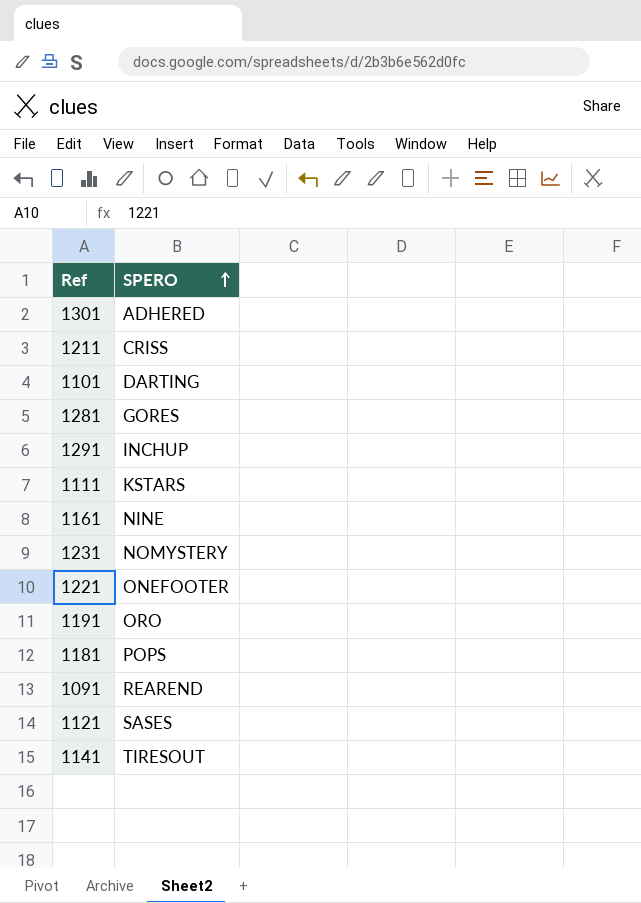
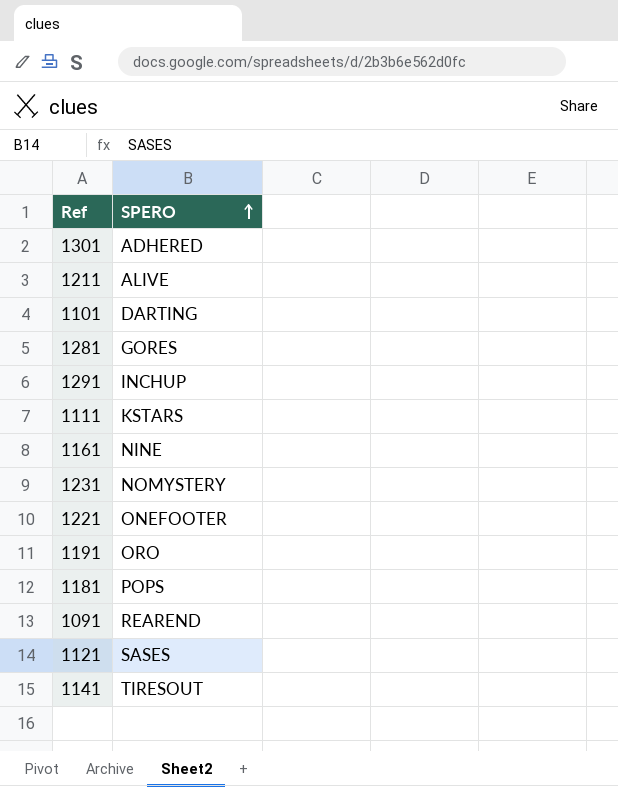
1211 | SPERO: CRISS -> ALIVE

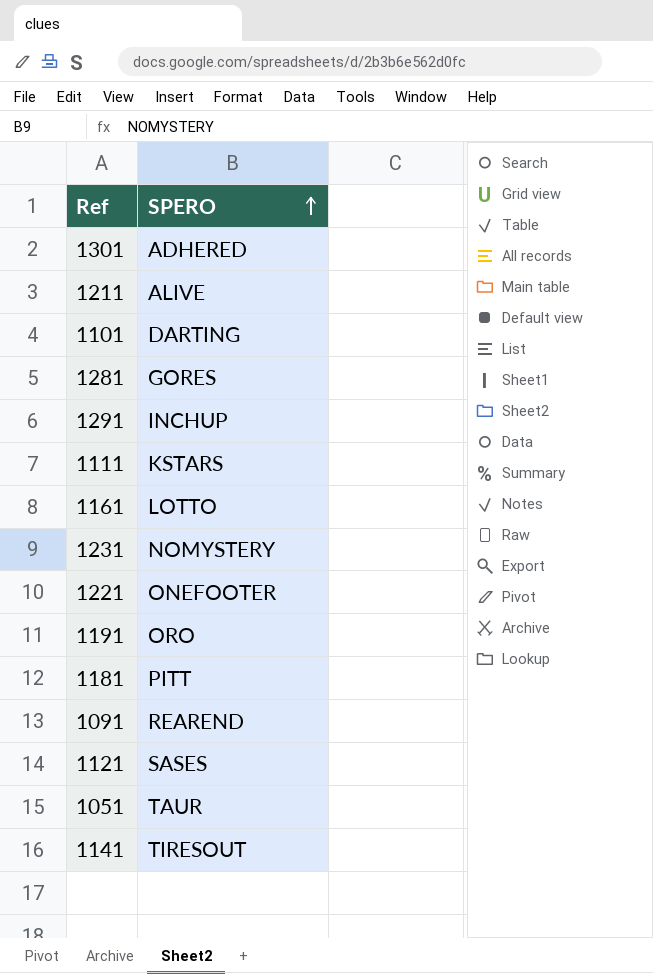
1161 | SPERO: NINE -> LOTTO
1181 | SPERO: POPS -> PITT
row 1051: none -> TAUR

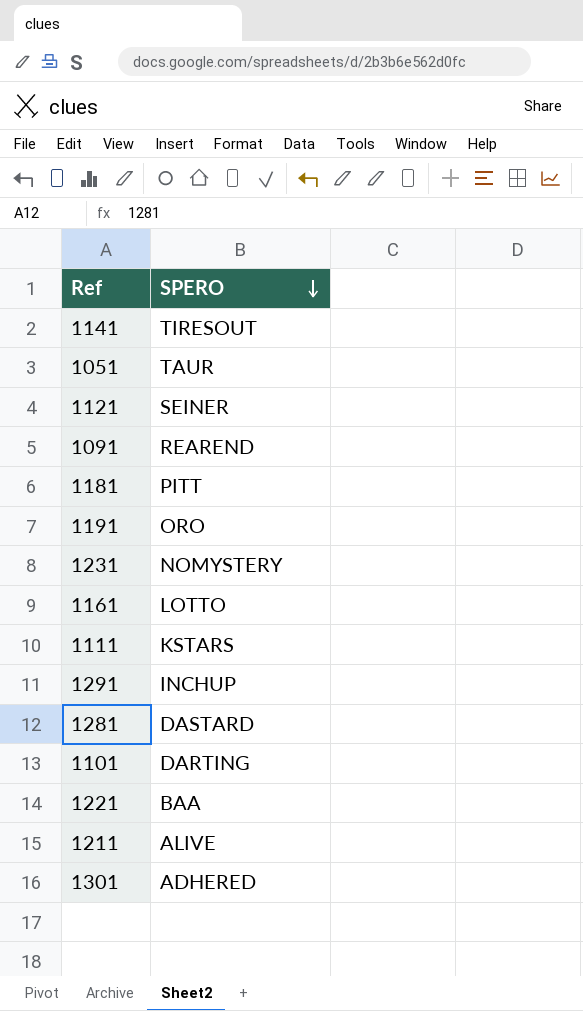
row order: SPERO ascending -> SPERO descending
1121 | SPERO: SASES -> SEINER
1281 | SPERO: GORES -> DASTARD
1221 | SPERO: ONEFOOTER -> BAA

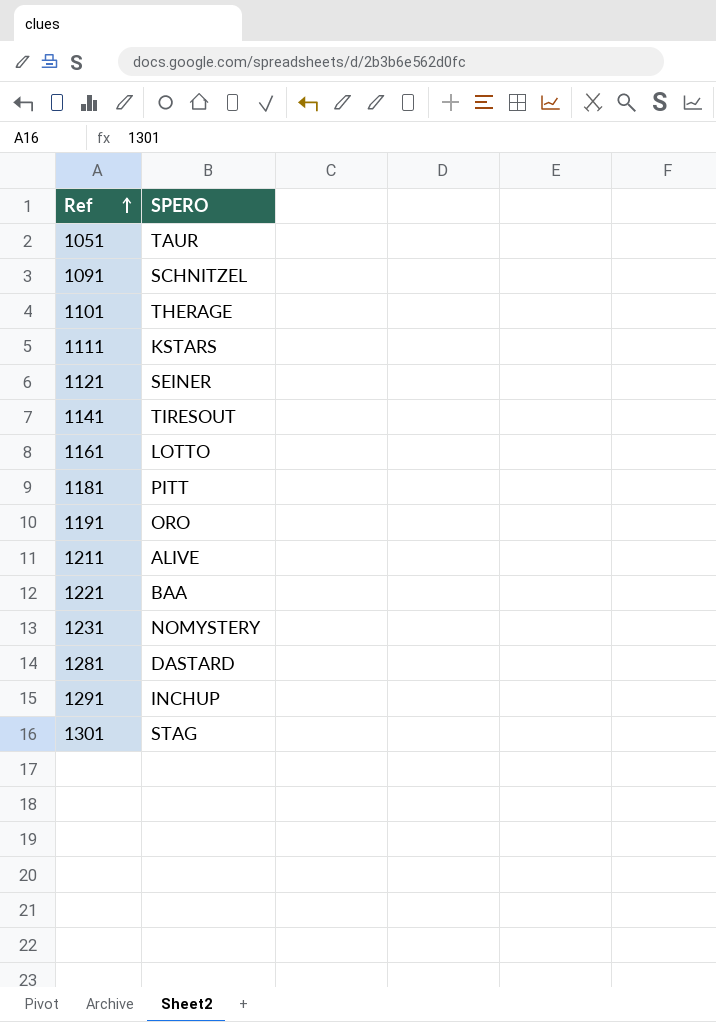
row order: SPERO descending -> Ref ascending
1091 | SPERO: REAREND -> SCHNITZEL
1101 | SPERO: DARTING -> THERAGE
1301 | SPERO: ADHERED -> STAG

